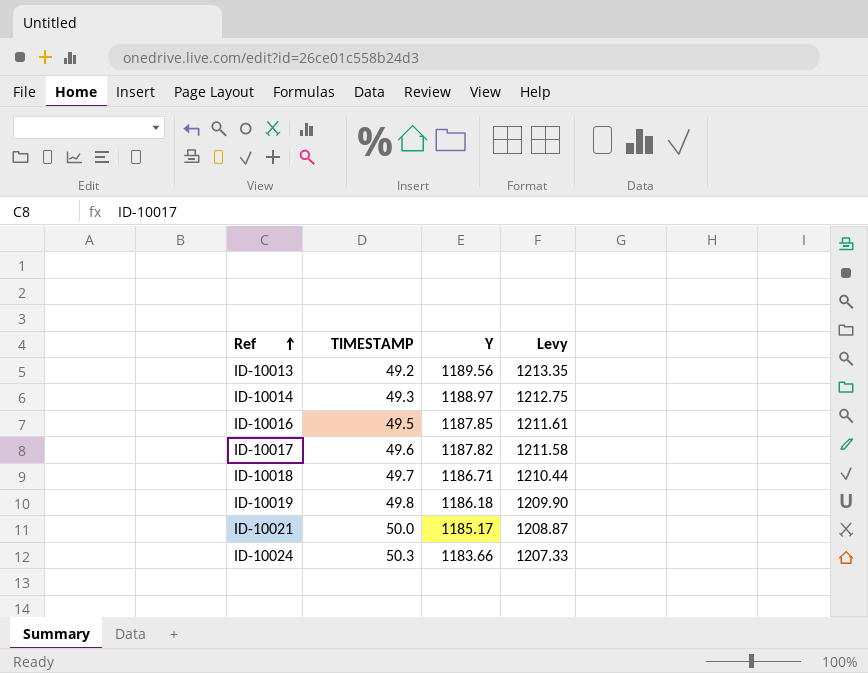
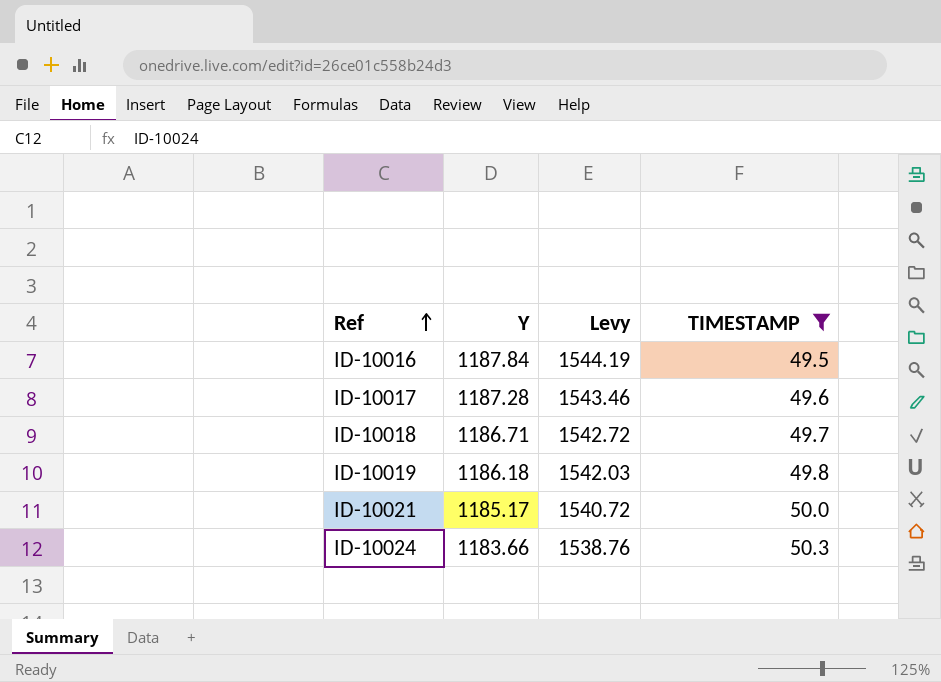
filter: none -> TIMESTAMP >= 49.5
column Levy | formula: [Y] * 1.02 -> [Y] * 1.3
column TIMESTAMP | position: 2 -> 4
ID-10016 | Y: 1187.85 -> 1187.84
ID-10017 | Y: 1187.82 -> 1187.28

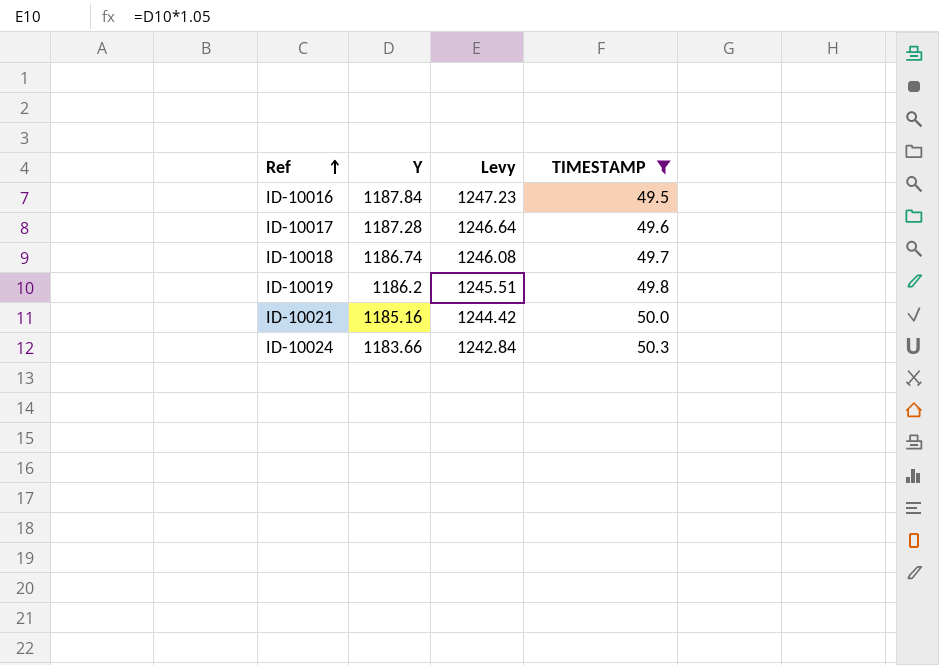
column Levy | formula: [Y] * 1.3 -> [Y] * 1.05
ID-10018 | Y: 1186.71 -> 1186.74
ID-10019 | Y: 1186.18 -> 1186.2
ID-10021 | Y: 1185.17 -> 1185.16

